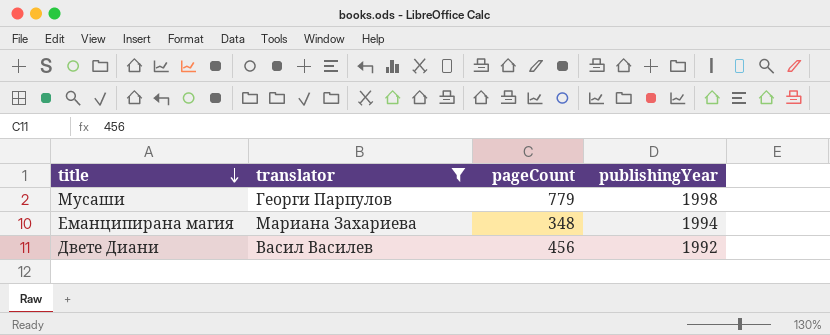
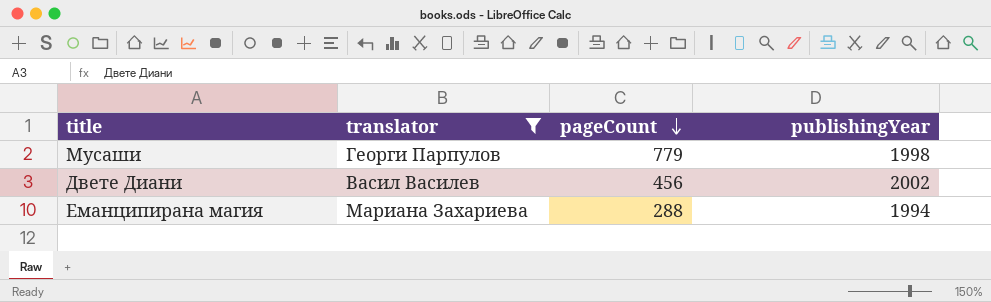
row order: title descending -> pageCount descending
Двете Диани | publishingYear: 1992 -> 2002
Еманципирана магия | pageCount: 348 -> 288

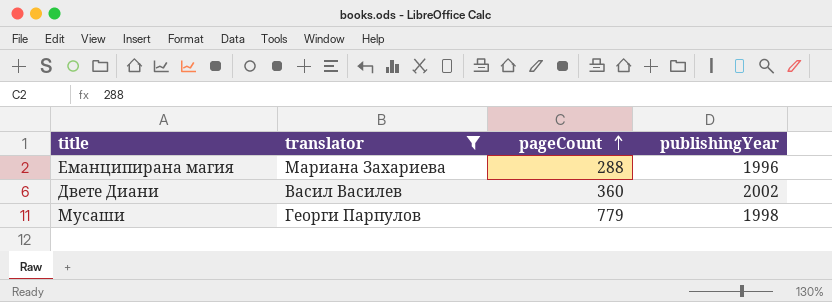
row order: pageCount descending -> pageCount ascending
Еманципирана магия | publishingYear: 1994 -> 1996
Двете Диани | pageCount: 456 -> 360

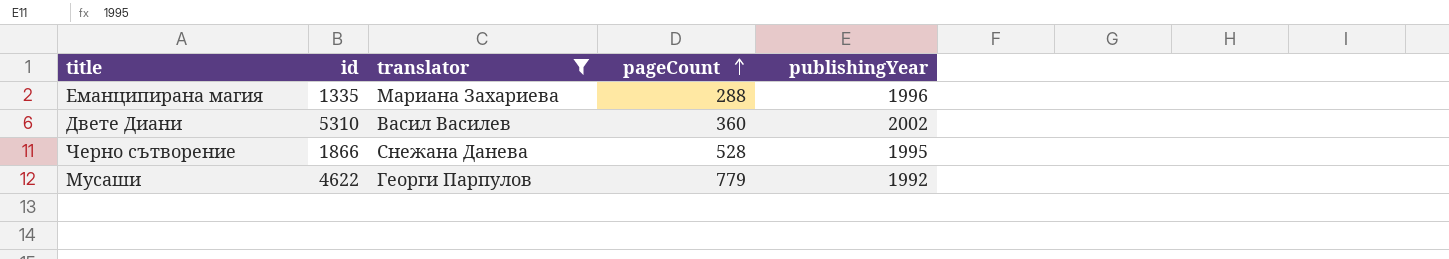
column id | position: none -> 2
row Черно сътворение: none -> 1866 | Снежана Данева | 528 | 1995
Мусаши | publishingYear: 1998 -> 1992

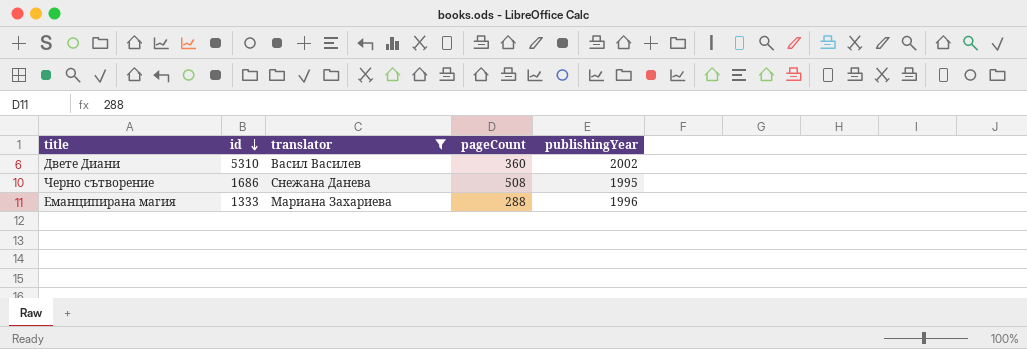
row order: pageCount ascending -> id descending
row Мусаши: 4622 | Георги Парпулов | 779 | 1992 -> none
Черно сътворение | id: 1866 -> 1686
Черно сътворение | pageCount: 528 -> 508
Еманципирана магия | id: 1335 -> 1333

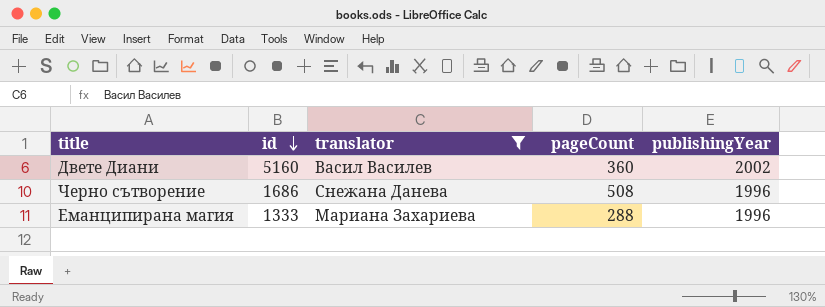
Двете Диани | id: 5310 -> 5160
Черно сътворение | publishingYear: 1995 -> 1996

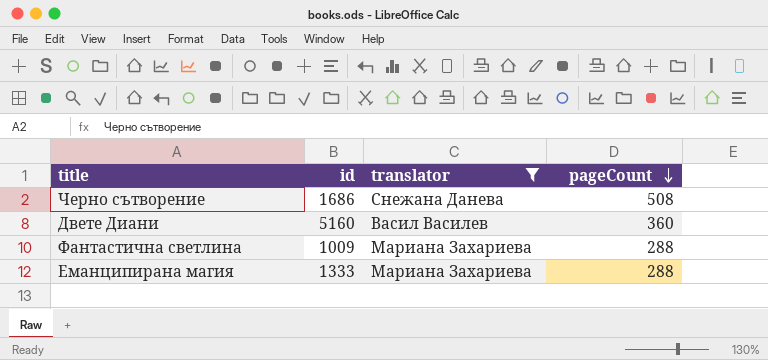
row order: id descending -> pageCount descending
column publishingYear | position: 5 -> none
row Фантастична светлина: none -> 1009 | Мариана Захариева | 288

